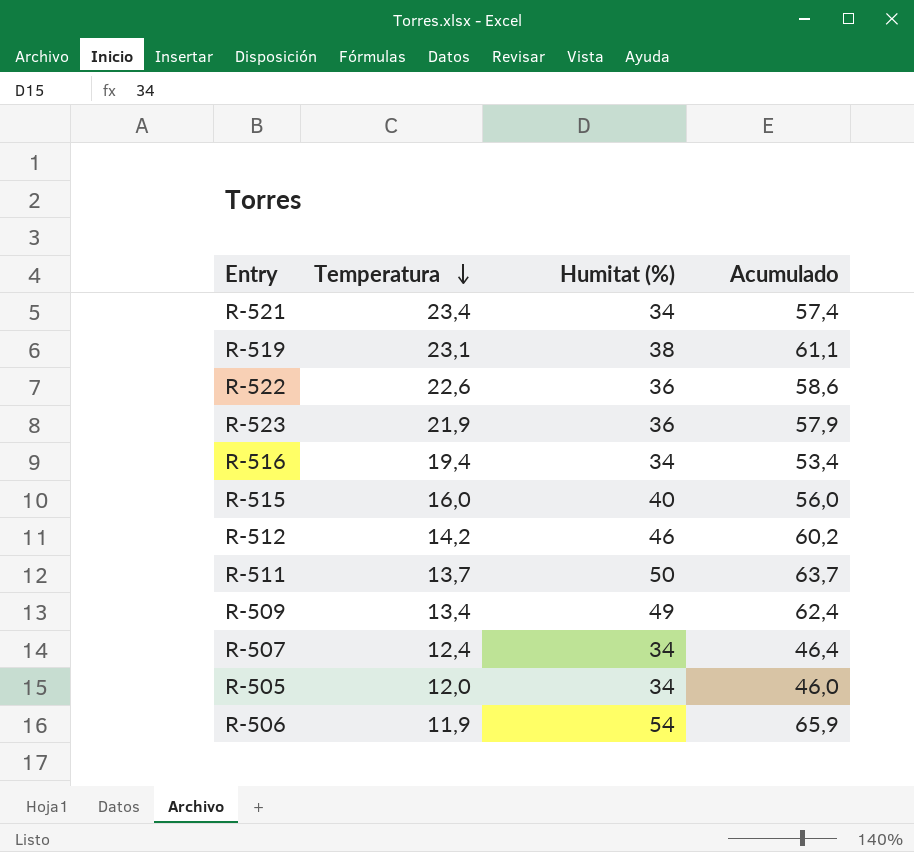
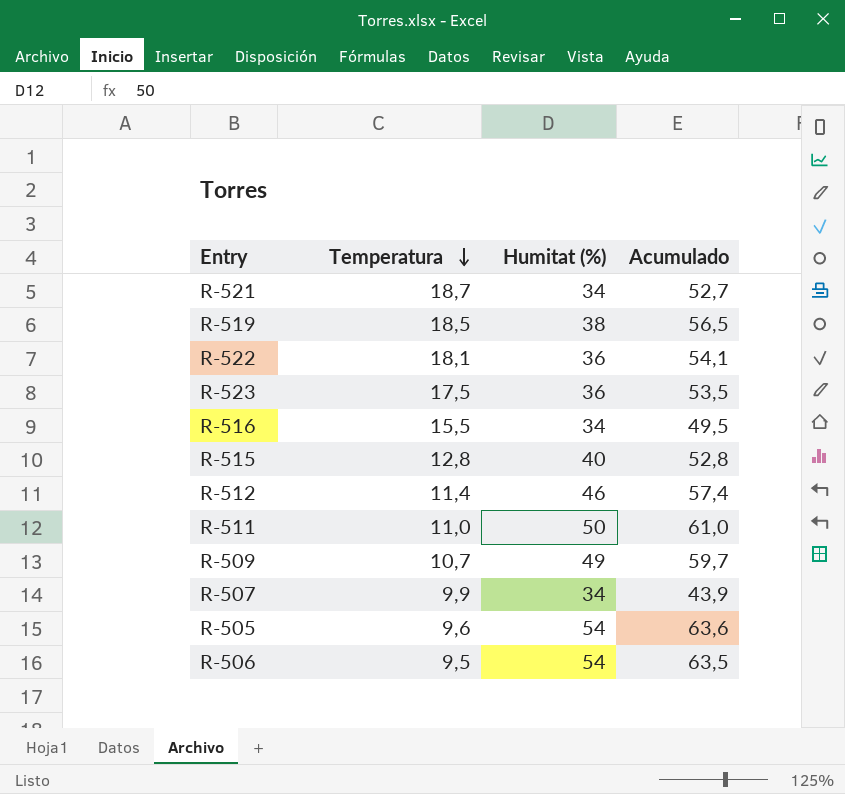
R-521 | Temperatura: 23,4 -> 18,7
R-521 | Acumulado: 57,4 -> 52,7
R-519 | Temperatura: 23,1 -> 18,5
R-519 | Acumulado: 61,1 -> 56,5
R-522 | Temperatura: 22,6 -> 18,1
R-522 | Acumulado: 58,6 -> 54,1
R-523 | Temperatura: 21,9 -> 17,5
R-523 | Acumulado: 57,9 -> 53,5
R-516 | Temperatura: 19,4 -> 15,5
R-516 | Acumulado: 53,4 -> 49,5
R-515 | Temperatura: 16,0 -> 12,8
R-515 | Acumulado: 56,0 -> 52,8
R-512 | Temperatura: 14,2 -> 11,4
R-512 | Acumulado: 60,2 -> 57,4
R-511 | Temperatura: 13,7 -> 11,0
R-511 | Acumulado: 63,7 -> 61,0
R-509 | Temperatura: 13,4 -> 10,7
R-509 | Acumulado: 62,4 -> 59,7
R-507 | Temperatura: 12,4 -> 9,9
R-507 | Acumulado: 46,4 -> 43,9
R-505 | Temperatura: 12,0 -> 9,6
R-505 | Humitat (%): 34 -> 54
R-505 | Acumulado: 46,0 -> 63,6
R-506 | Temperatura: 11,9 -> 9,5
R-506 | Acumulado: 65,9 -> 63,5

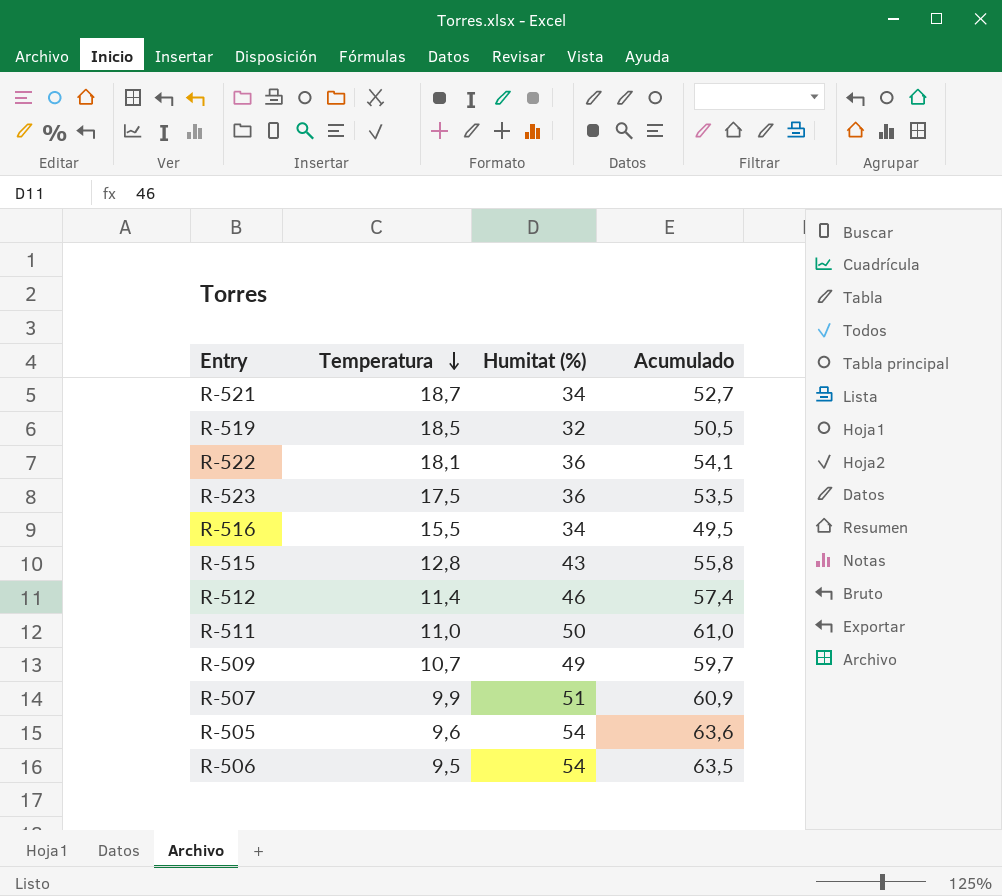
R-519 | Humitat (%): 38 -> 32
R-519 | Acumulado: 56,5 -> 50,5
R-515 | Humitat (%): 40 -> 43
R-515 | Acumulado: 52,8 -> 55,8
R-507 | Humitat (%): 34 -> 51
R-507 | Acumulado: 43,9 -> 60,9

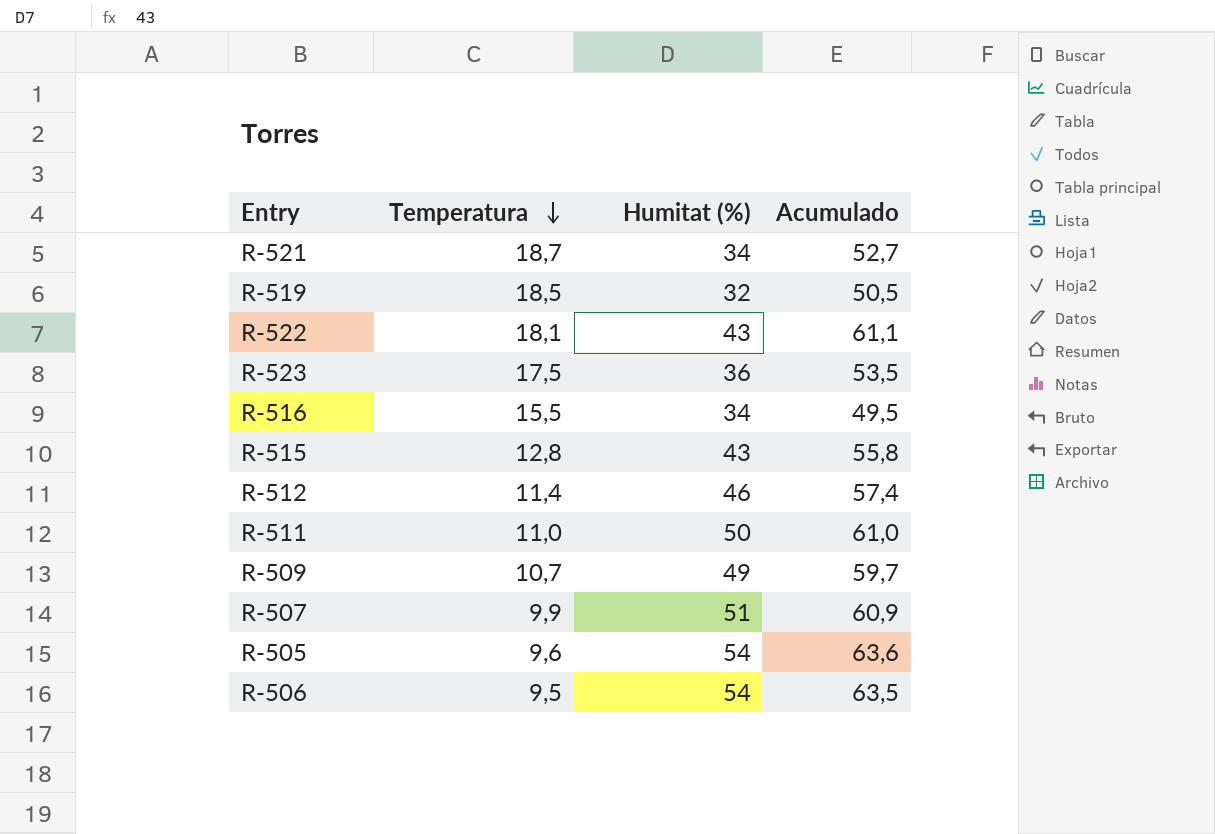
R-522 | Humitat (%): 36 -> 43
R-522 | Acumulado: 54,1 -> 61,1

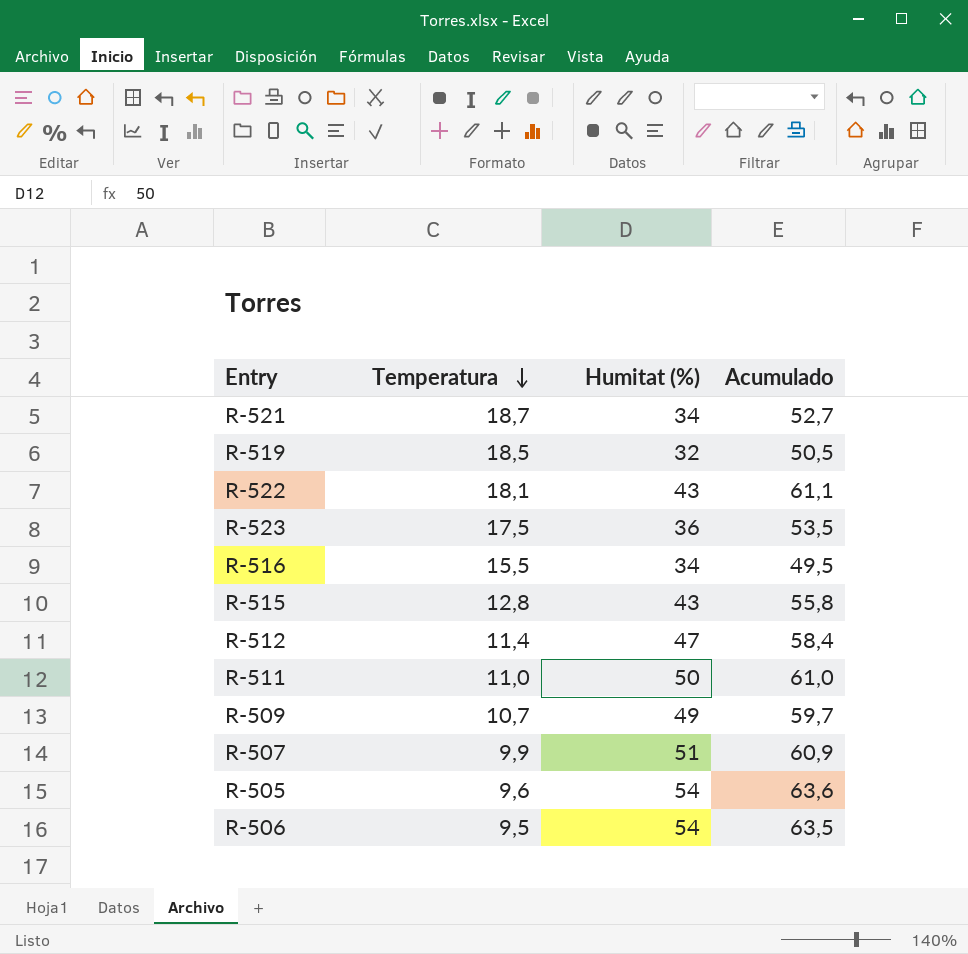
R-512 | Humitat (%): 46 -> 47
R-512 | Acumulado: 57,4 -> 58,4

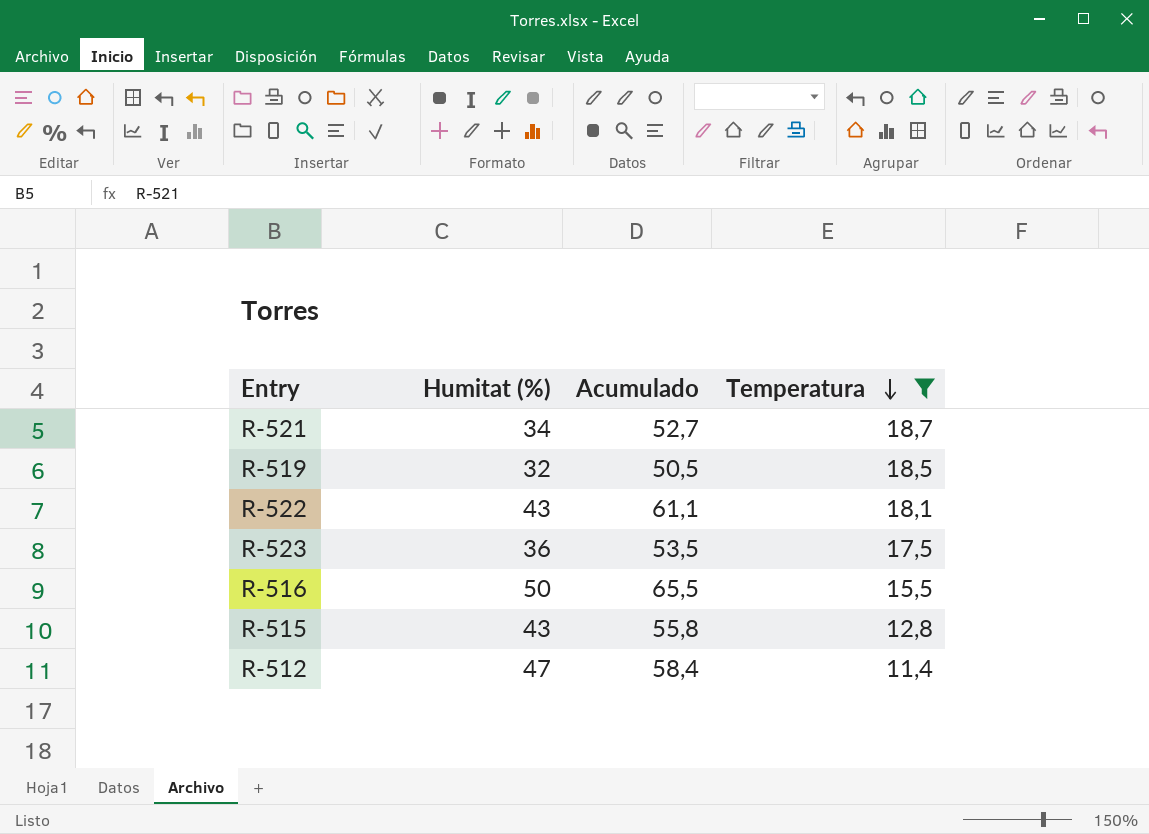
filter: none -> Temperatura >= 11,4
column Temperatura | position: 2 -> 4
R-516 | Humitat (%): 34 -> 50
R-516 | Acumulado: 49,5 -> 65,5

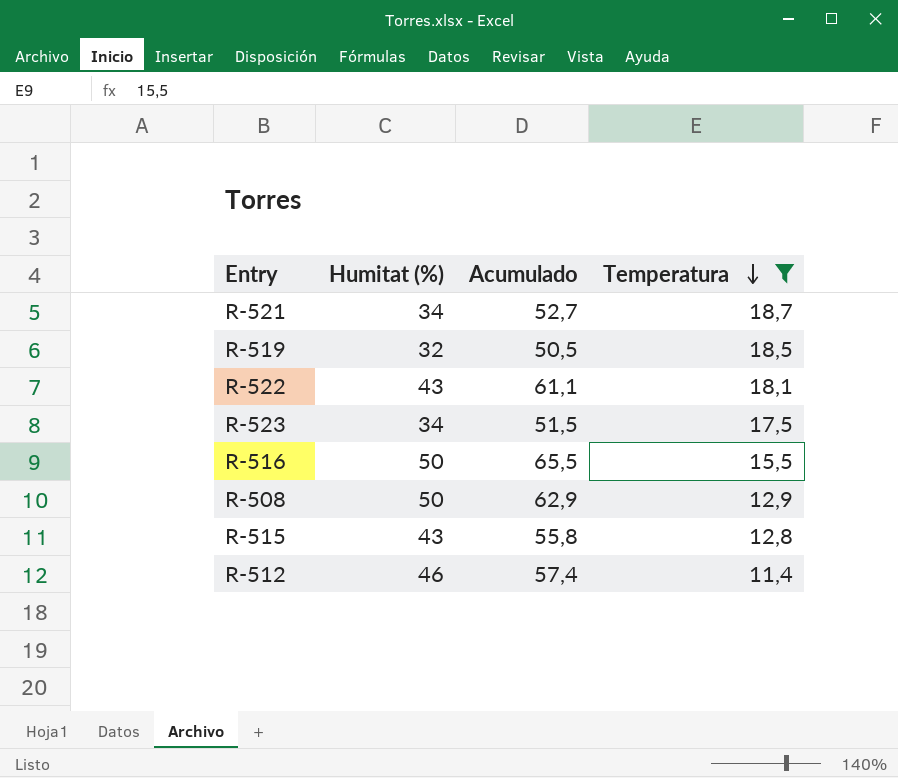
R-523 | Humitat (%): 36 -> 34
R-523 | Acumulado: 53,5 -> 51,5
row R-508: none -> 50 | 62,9 | 12,9
R-512 | Humitat (%): 47 -> 46
R-512 | Acumulado: 58,4 -> 57,4

